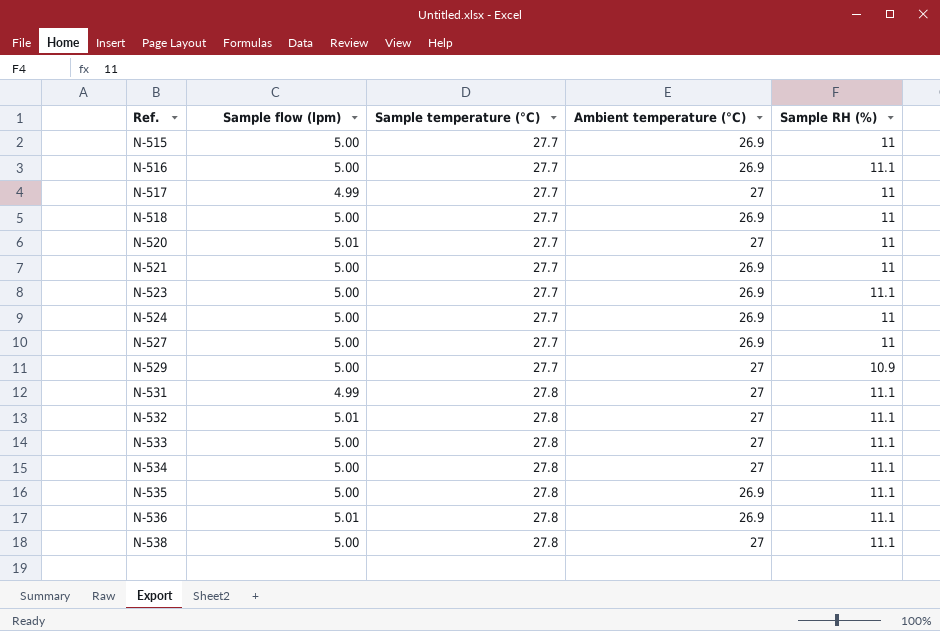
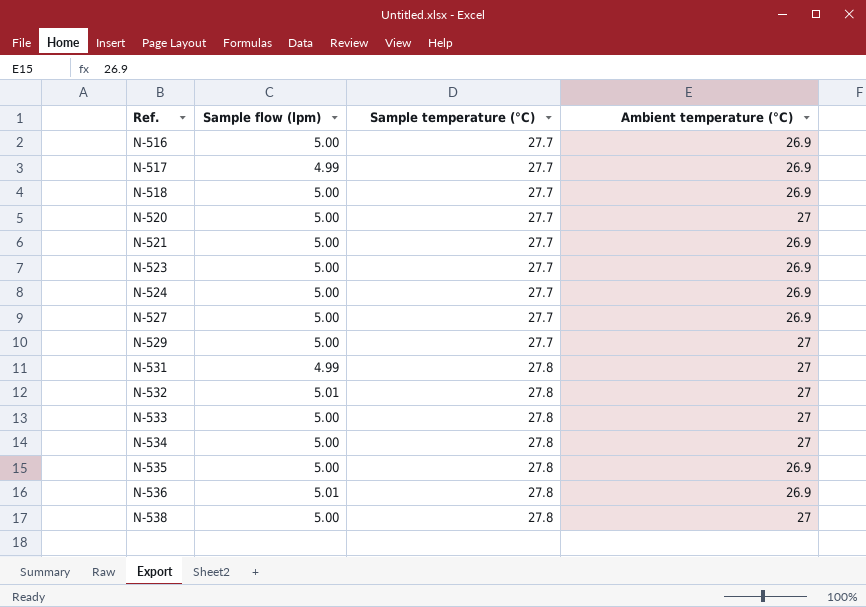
column Sample RH (%) | position: 5 -> none
row N-515: 5.00 | 27.7 | 26.9 | 11 -> none
N-517 | Ambient temperature (°C): 27 -> 26.9
N-520 | Sample flow (lpm): 5.01 -> 5.00

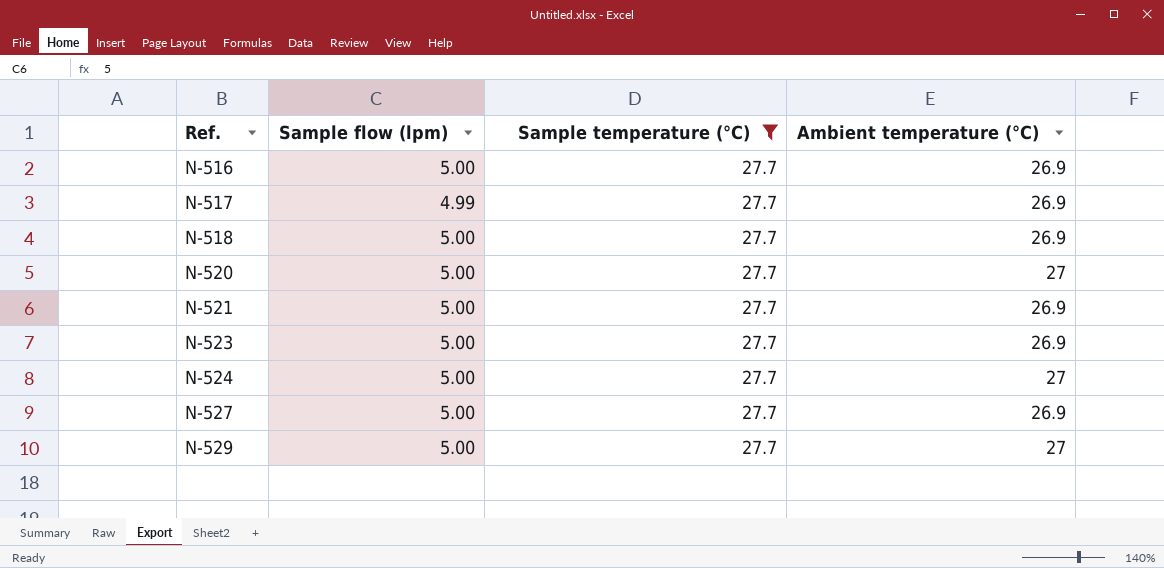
filter: none -> Sample temperature (°C) = 27.7
N-524 | Ambient temperature (°C): 26.9 -> 27

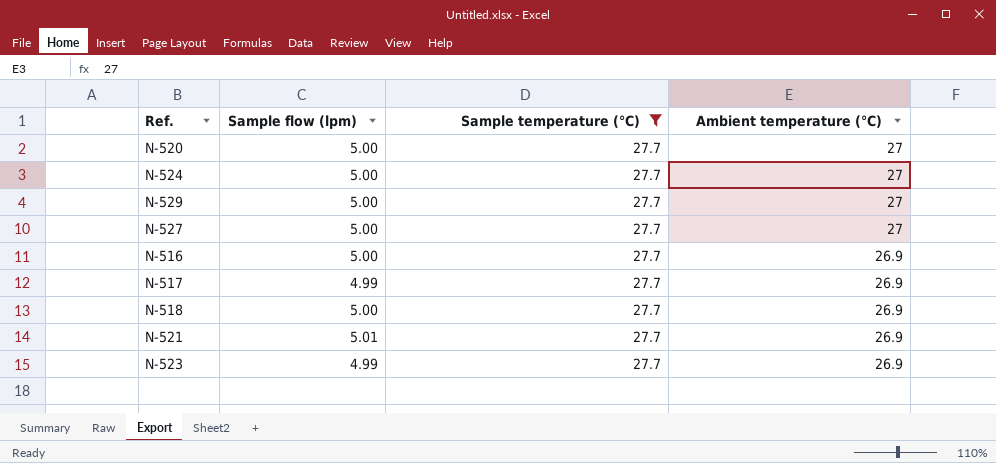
row order: Ref. ascending -> Ambient temperature (°C) descending
N-527 | Ambient temperature (°C): 26.9 -> 27
N-521 | Sample flow (lpm): 5.00 -> 5.01
N-523 | Sample flow (lpm): 5.00 -> 4.99

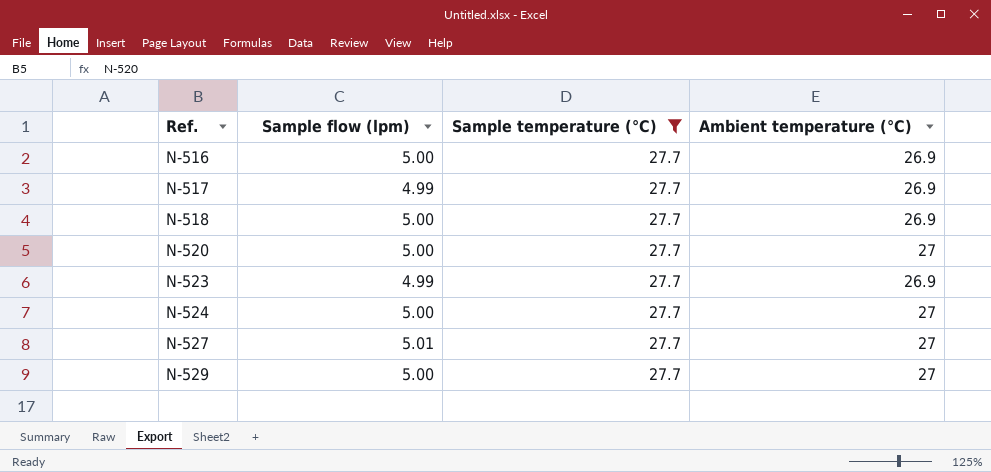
row order: Ambient temperature (°C) descending -> Ref. ascending
row N-521: 5.01 | 27.7 | 26.9 -> none
N-527 | Sample flow (lpm): 5.00 -> 5.01

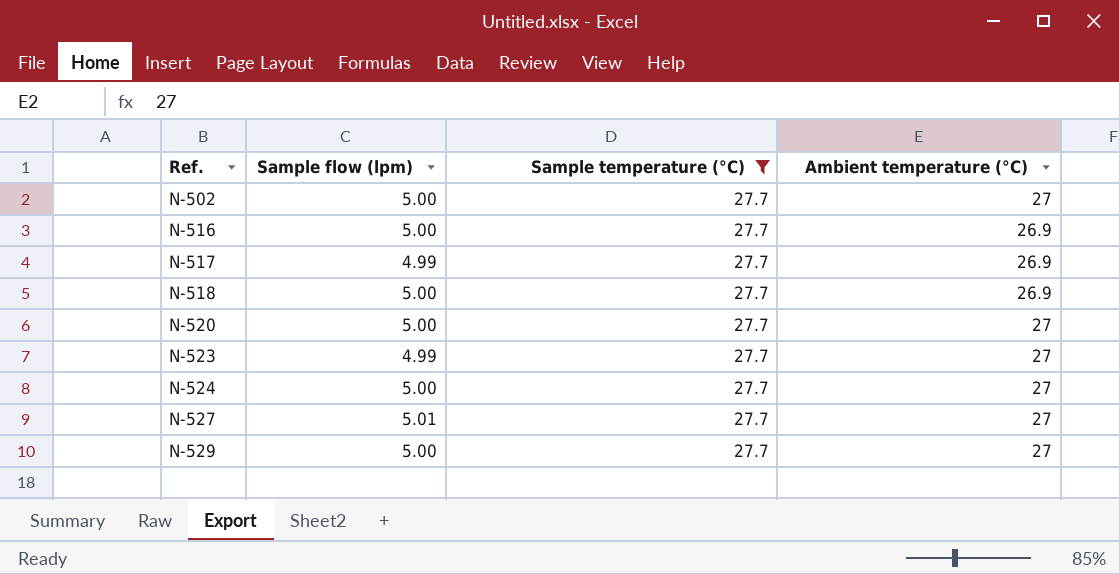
row N-502: none -> 5.00 | 27.7 | 27
N-523 | Ambient temperature (°C): 26.9 -> 27

